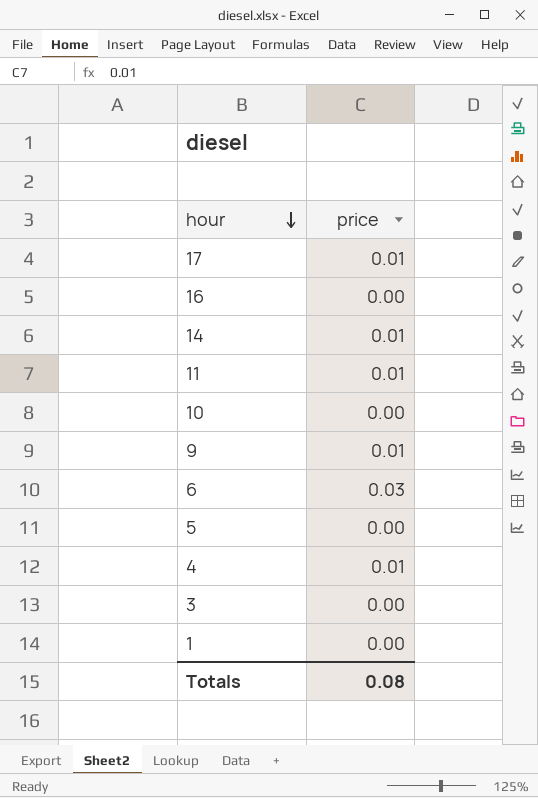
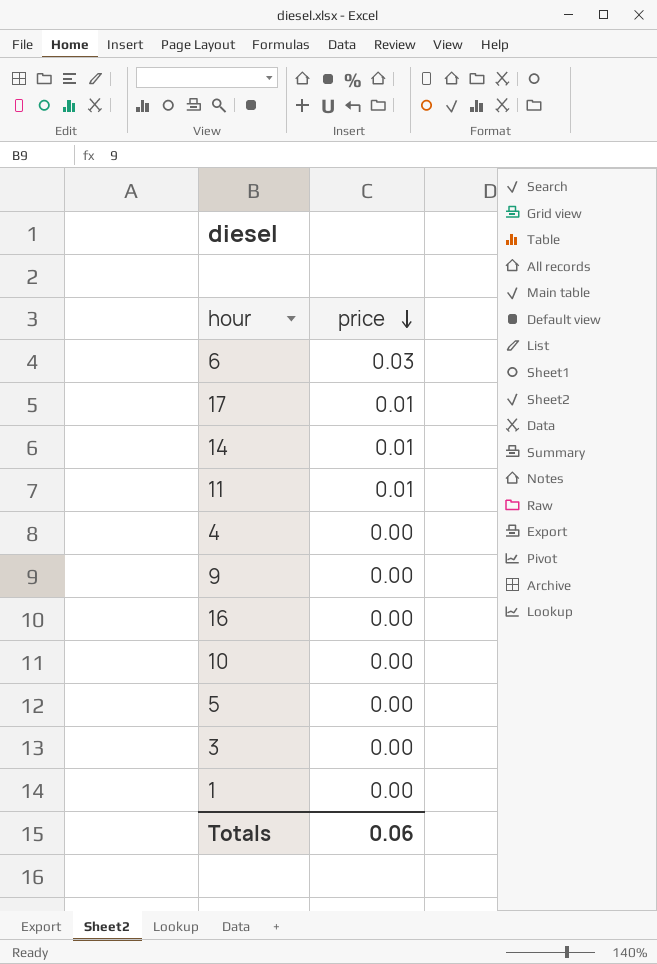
row order: hour descending -> price descending
4 | price: 0.01 -> 0.00
9 | price: 0.01 -> 0.00
Totals | price: 0.08 -> 0.06

